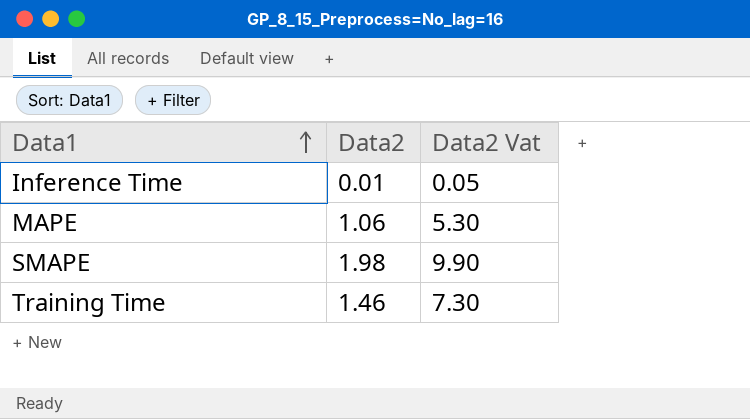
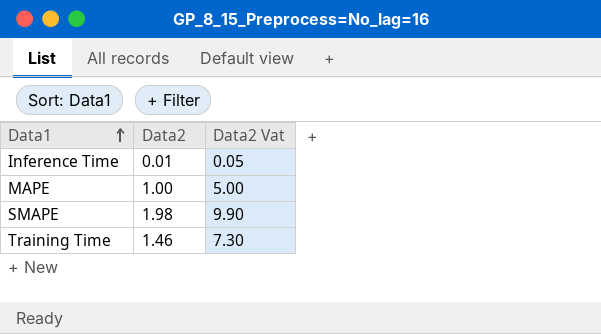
MAPE | Data2: 1.06 -> 1.00
MAPE | Data2 Vat: 5.30 -> 5.00

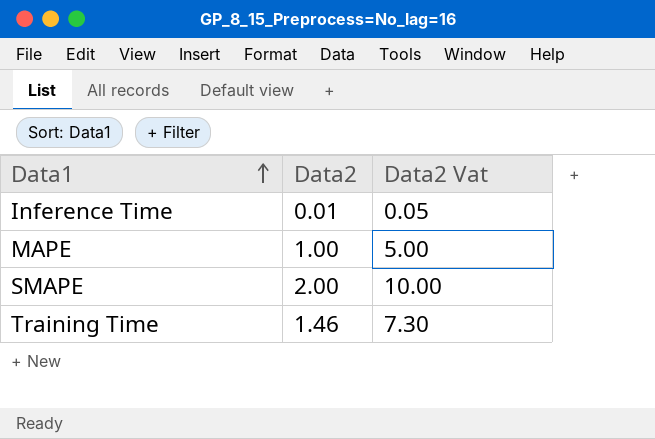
SMAPE | Data2: 1.98 -> 2.00
SMAPE | Data2 Vat: 9.90 -> 10.00

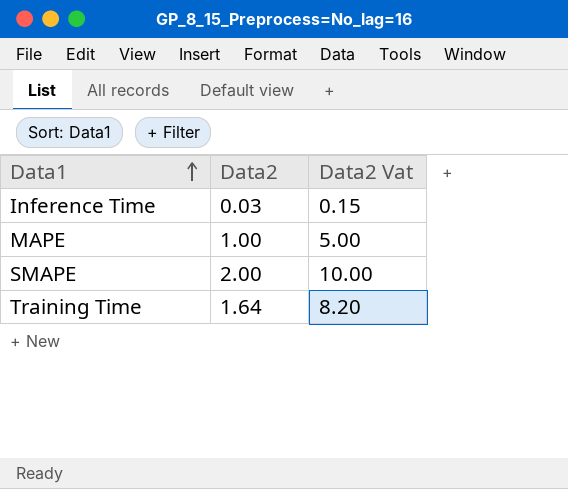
Inference Time | Data2: 0.01 -> 0.03
Inference Time | Data2 Vat: 0.05 -> 0.15
Training Time | Data2: 1.46 -> 1.64
Training Time | Data2 Vat: 7.30 -> 8.20

